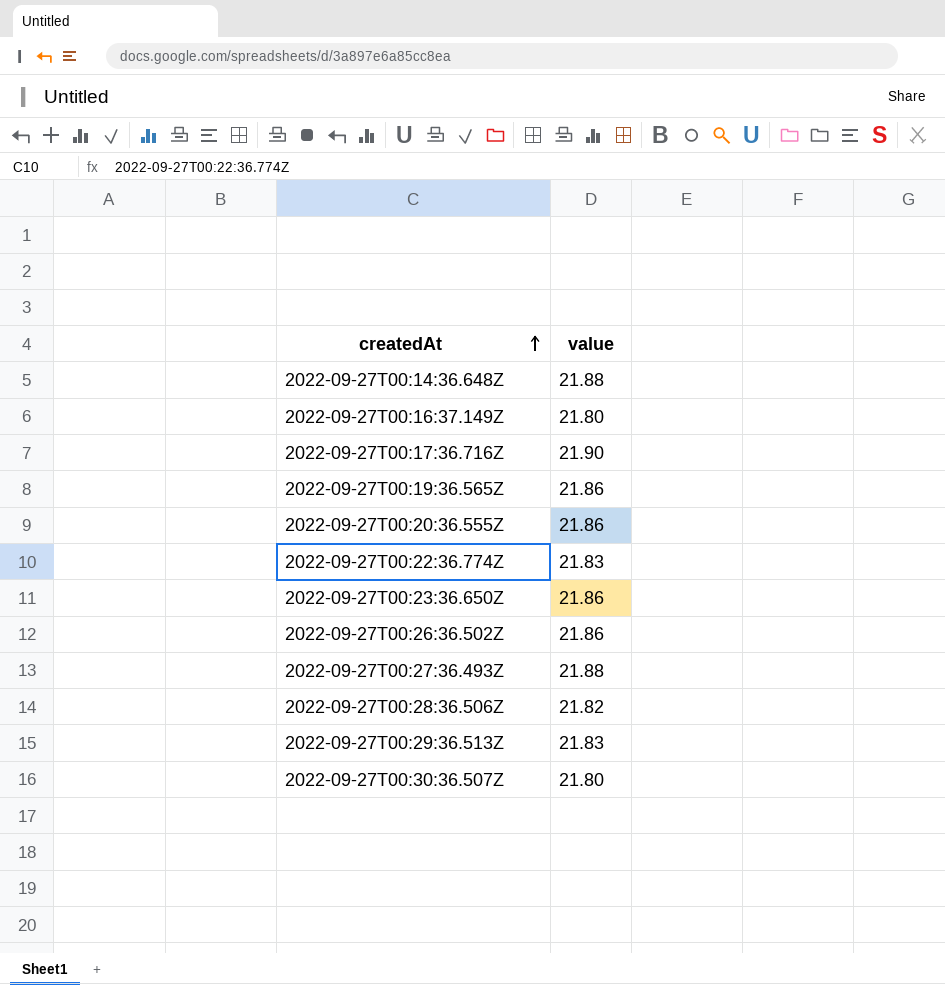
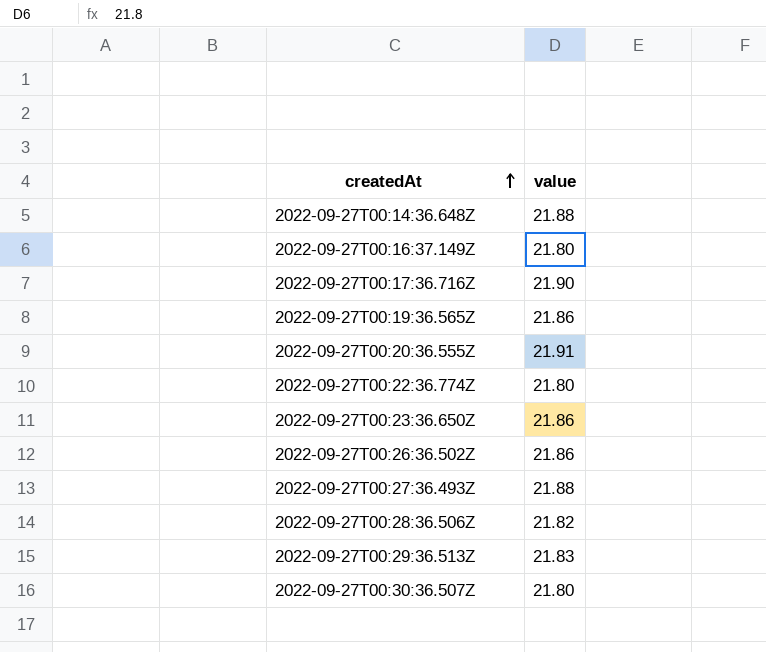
2022-09-27T00:20:36.555Z | value: 21.86 -> 21.91
2022-09-27T00:22:36.774Z | value: 21.83 -> 21.80

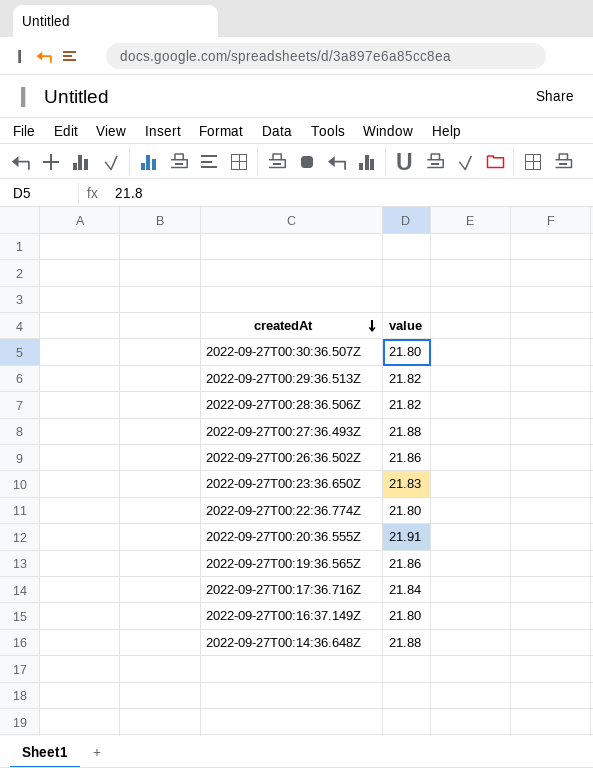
row order: createdAt ascending -> createdAt descending
2022-09-27T00:29:36.513Z | value: 21.83 -> 21.82
2022-09-27T00:23:36.650Z | value: 21.86 -> 21.83
2022-09-27T00:17:36.716Z | value: 21.90 -> 21.84

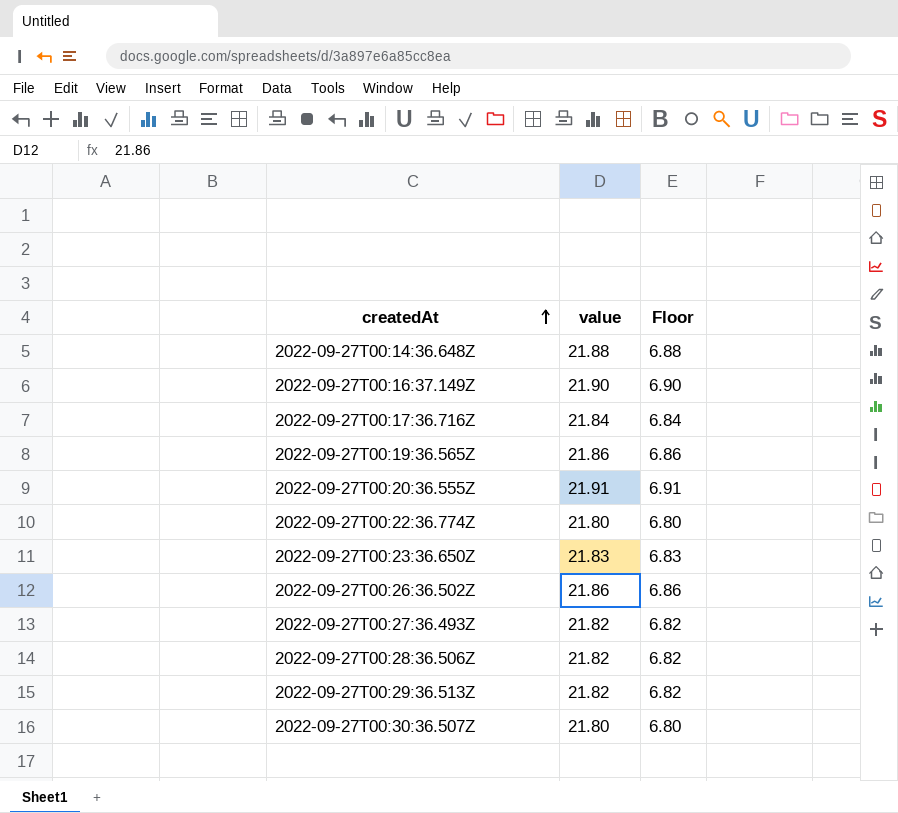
row order: createdAt descending -> createdAt ascending
column Floor | formula: none -> [value] - 15
2022-09-27T00:16:37.149Z | value: 21.80 -> 21.90
2022-09-27T00:27:36.493Z | value: 21.88 -> 21.82

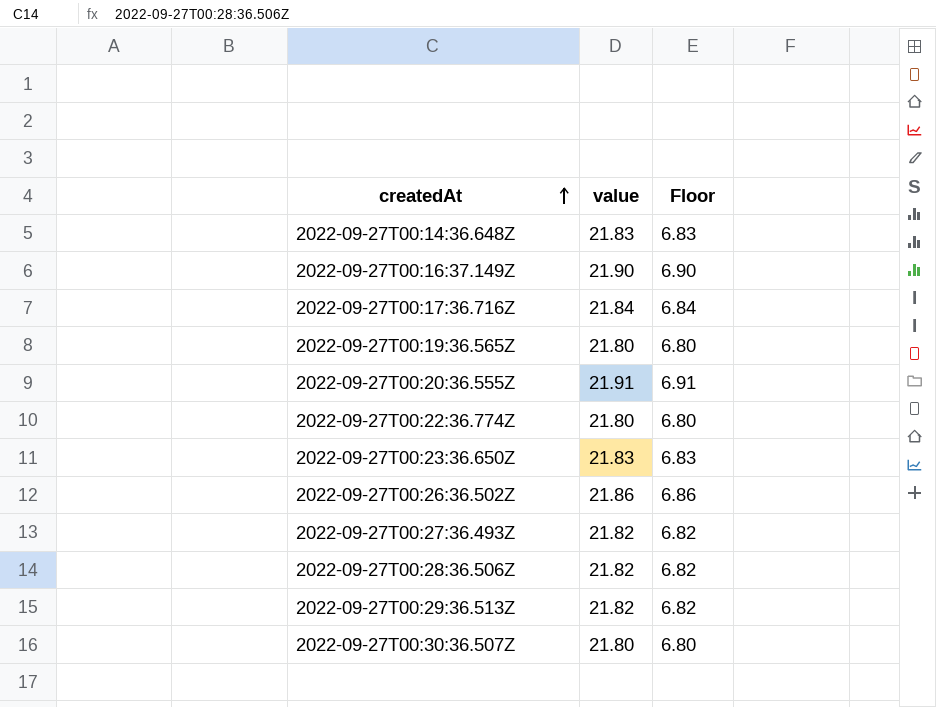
2022-09-27T00:14:36.648Z | value: 21.88 -> 21.83
2022-09-27T00:14:36.648Z | Floor: 6.88 -> 6.83
2022-09-27T00:19:36.565Z | value: 21.86 -> 21.80
2022-09-27T00:19:36.565Z | Floor: 6.86 -> 6.80

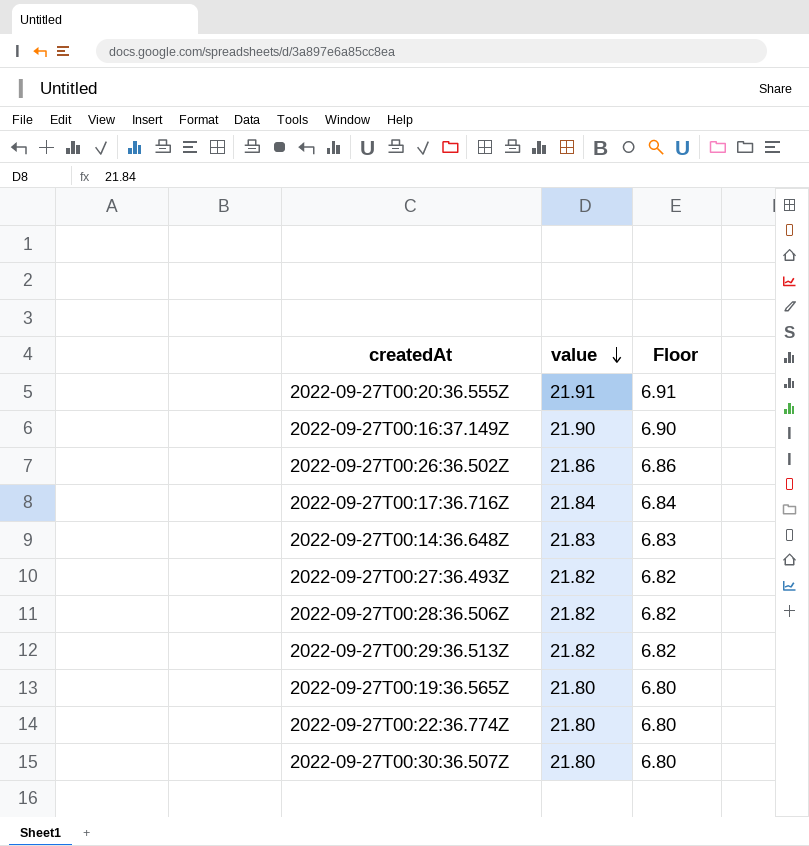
row order: createdAt ascending -> value descending
row 2022-09-27T00:23:36.650Z: 21.83 | 6.83 -> none

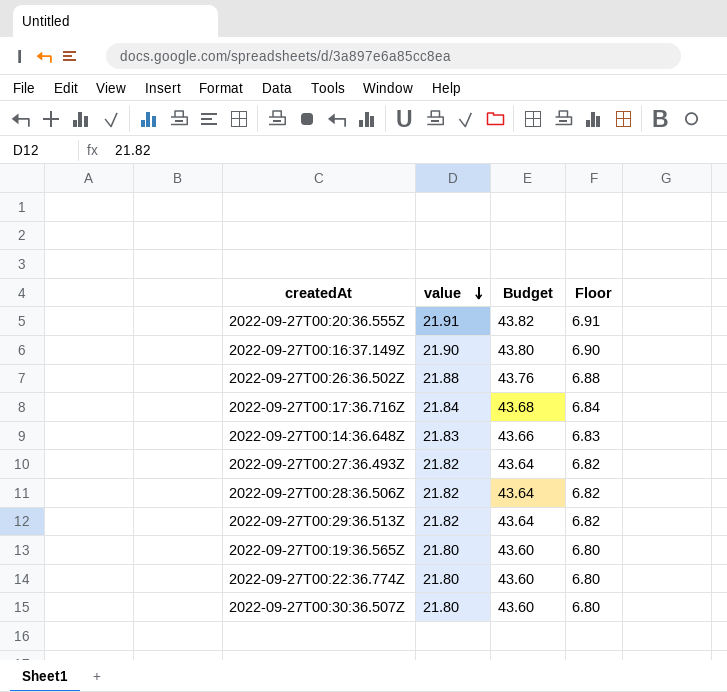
column Budget | formula: none -> [value] * 2
2022-09-27T00:26:36.502Z | value: 21.86 -> 21.88
2022-09-27T00:26:36.502Z | Floor: 6.86 -> 6.88

